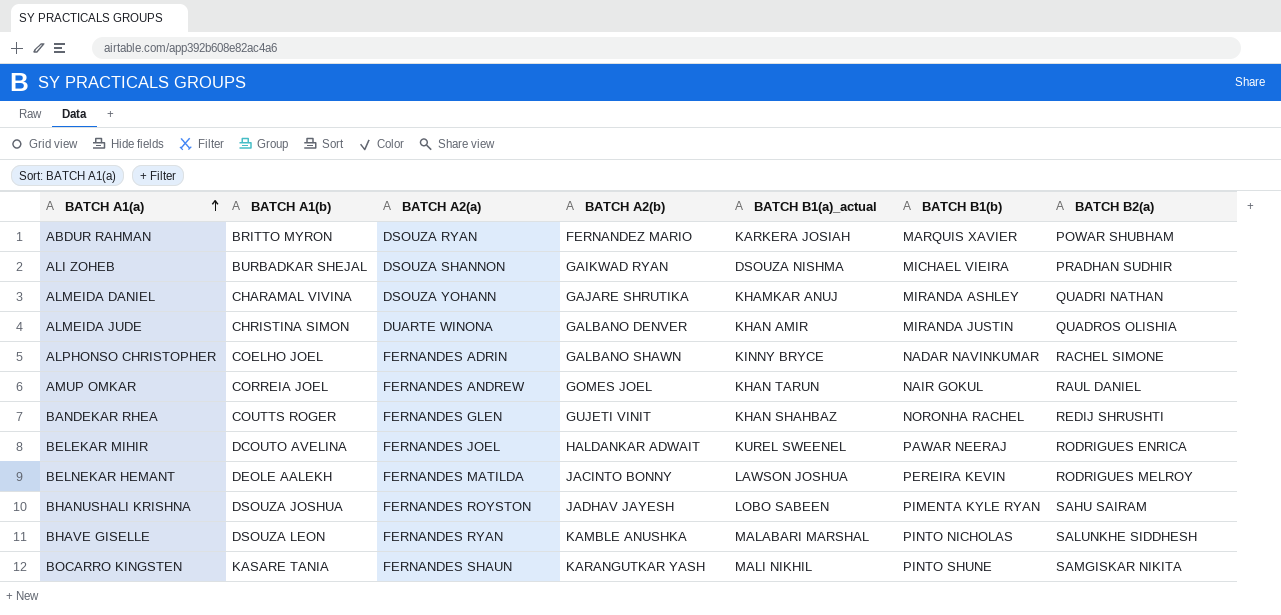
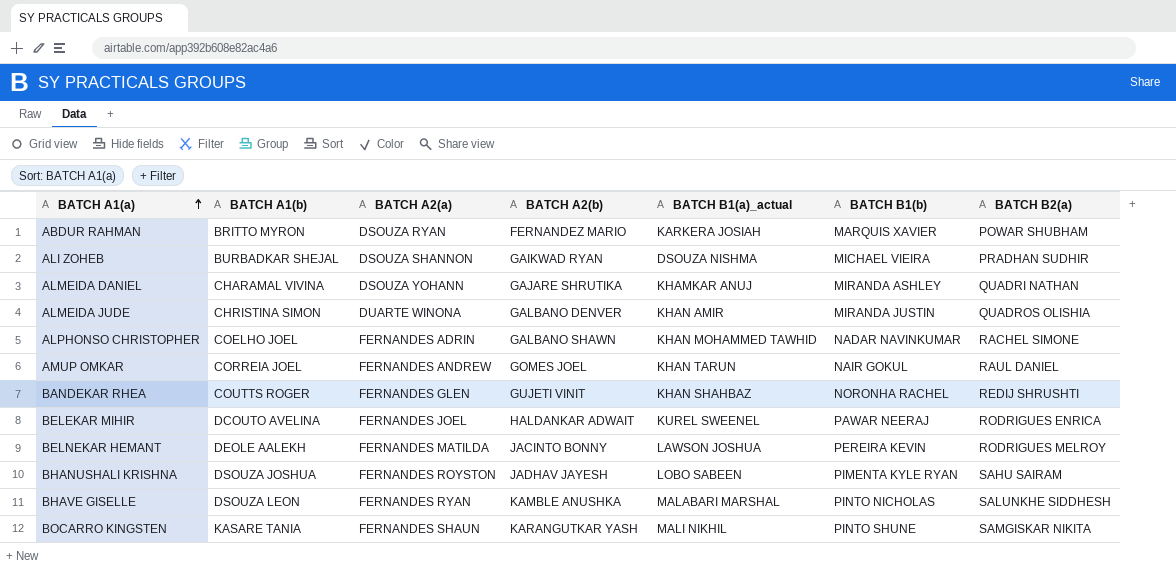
ALPHONSO CHRISTOPHER | BATCH B1(a)_actual: KINNY BRYCE -> KHAN MOHAMMED TAWHID

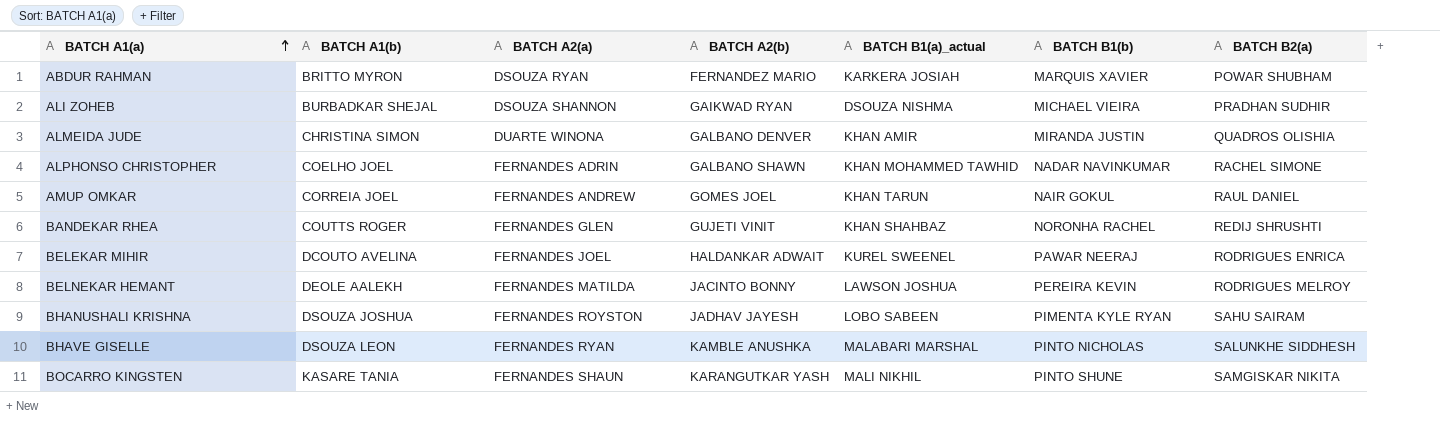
row ALMEIDA DANIEL: CHARAMAL VIVINA | DSOUZA YOHANN | GAJARE SHRUTIKA | KHAMKAR ANUJ | MIRANDA ASHLEY | QUADRI NATHAN -> none

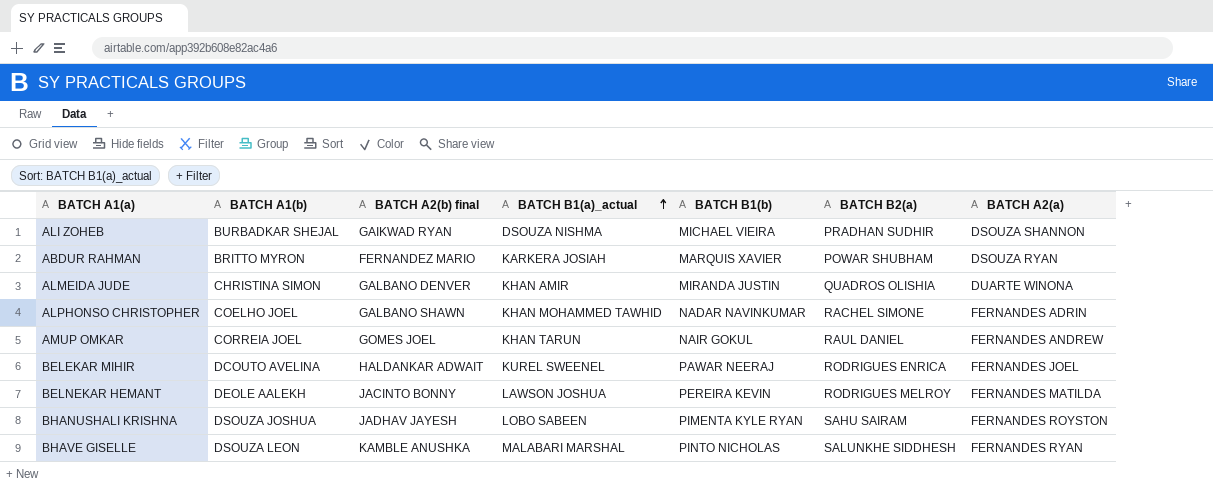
row order: BATCH A1(a) ascending -> BATCH B1(a)_actual ascending
column name: BATCH A2(b) -> BATCH A2(b) final
column BATCH A2(a) | position: 3 -> 7
row BANDEKAR RHEA: COUTTS ROGER | FERNANDES GLEN | GUJETI VINIT | KHAN SHAHBAZ | NORONHA RACHEL | REDIJ SHRUSHTI -> none
row BOCARRO KINGSTEN: KASARE TANIA | FERNANDES SHAUN | KARANGUTKAR YASH | MALI NIKHIL | PINTO SHUNE | SAMGISKAR NIKITA -> none

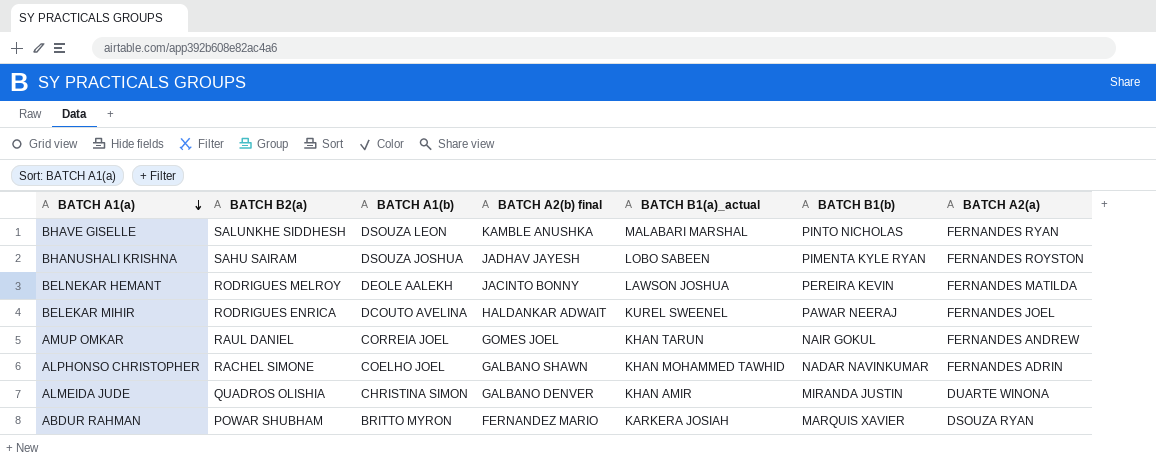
row order: BATCH B1(a)_actual ascending -> BATCH A1(a) descending
column BATCH B2(a) | position: 6 -> 2
row ALI ZOHEB: BURBADKAR SHEJAL | GAIKWAD RYAN | DSOUZA NISHMA | MICHAEL VIEIRA | PRADHAN SUDHIR | DSOUZA SHANNON -> none

